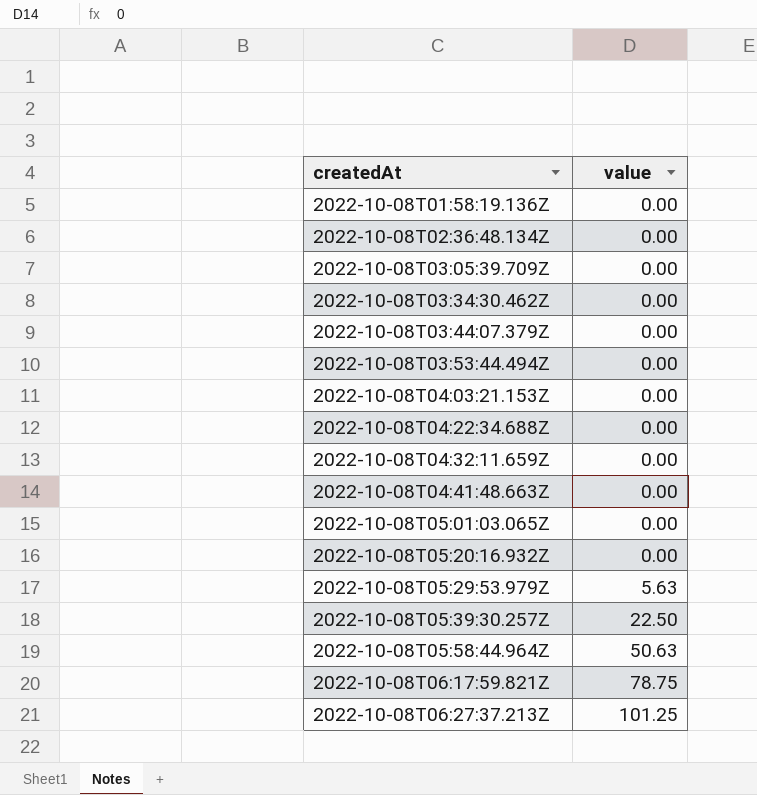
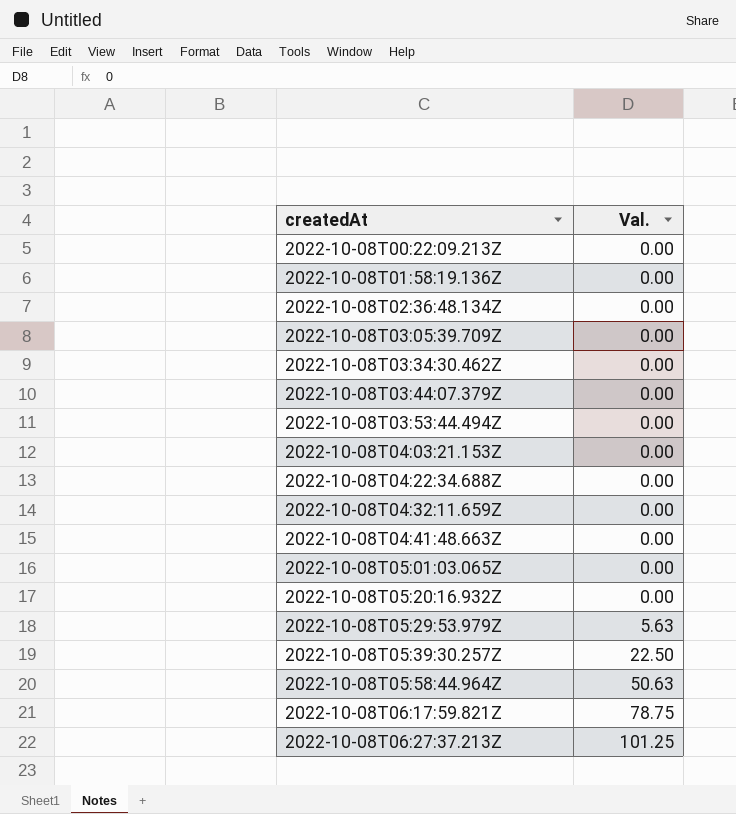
column name: value -> Val.
row 2022-10-08T00:22:09.213Z: none -> 0.00

